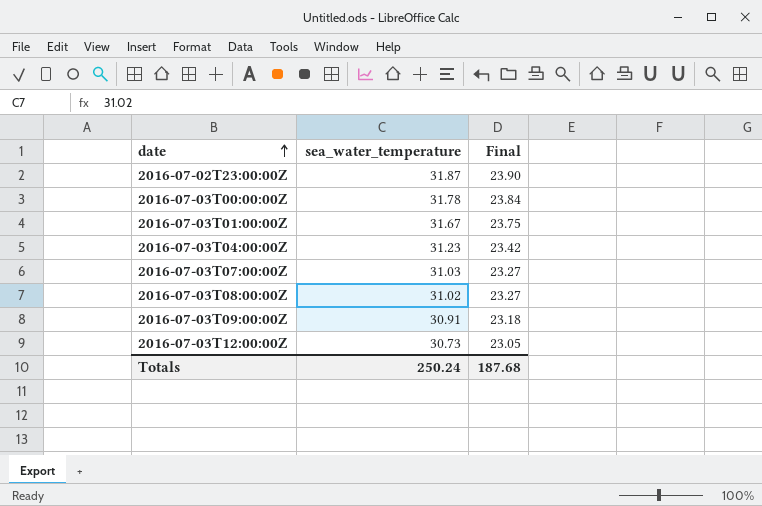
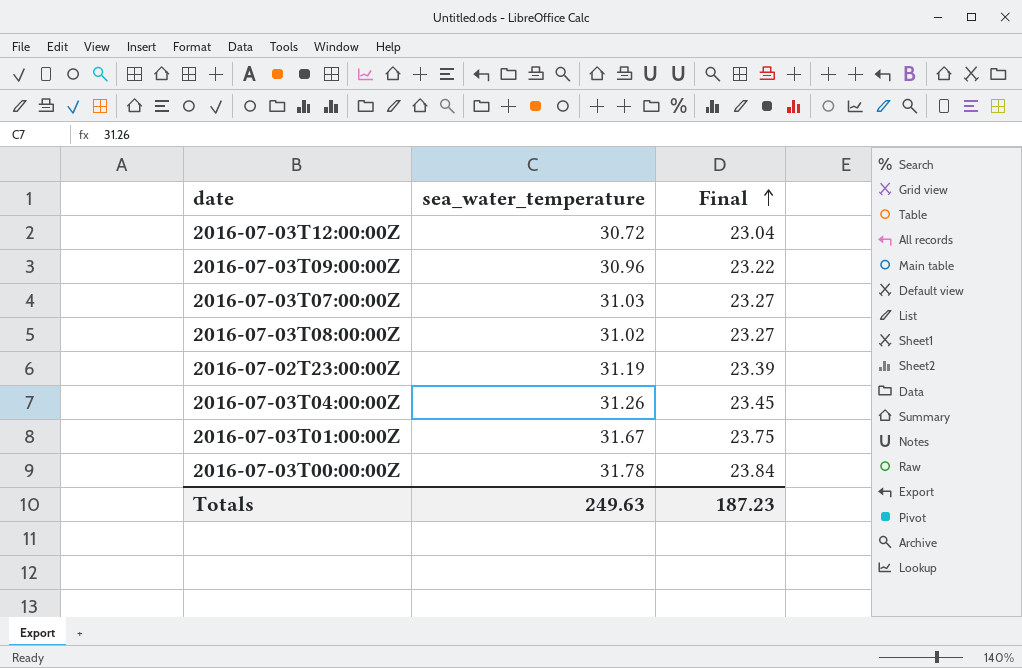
row order: date ascending -> Final ascending
2016-07-03T12:00:00Z | sea_water_temperature: 30.73 -> 30.72
2016-07-03T12:00:00Z | Final: 23.05 -> 23.04
2016-07-03T09:00:00Z | sea_water_temperature: 30.91 -> 30.96
2016-07-03T09:00:00Z | Final: 23.18 -> 23.22
2016-07-02T23:00:00Z | sea_water_temperature: 31.87 -> 31.19
2016-07-02T23:00:00Z | Final: 23.90 -> 23.39
2016-07-03T04:00:00Z | sea_water_temperature: 31.23 -> 31.26
2016-07-03T04:00:00Z | Final: 23.42 -> 23.45
Totals | sea_water_temperature: 250.24 -> 249.63
Totals | Final: 187.68 -> 187.23

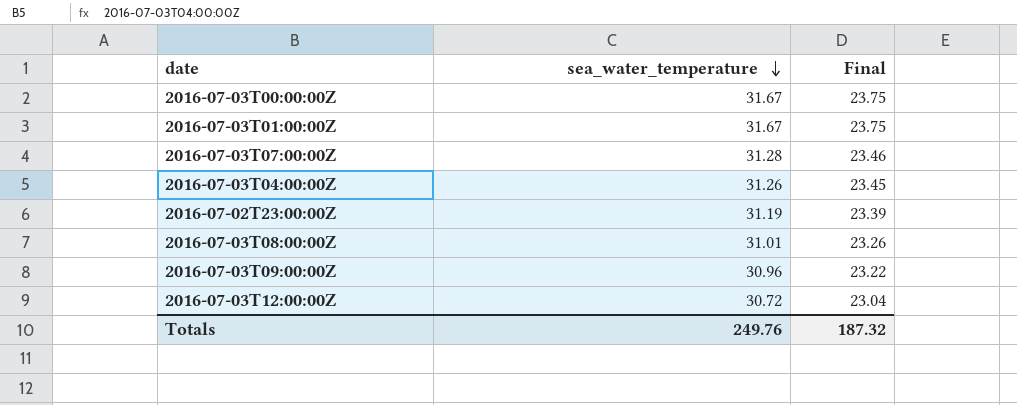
row order: Final ascending -> sea_water_temperature descending
2016-07-03T00:00:00Z | sea_water_temperature: 31.78 -> 31.67
2016-07-03T00:00:00Z | Final: 23.84 -> 23.75
2016-07-03T07:00:00Z | sea_water_temperature: 31.03 -> 31.28
2016-07-03T07:00:00Z | Final: 23.27 -> 23.46
2016-07-03T08:00:00Z | sea_water_temperature: 31.02 -> 31.01
2016-07-03T08:00:00Z | Final: 23.27 -> 23.26
Totals | sea_water_temperature: 249.63 -> 249.76
Totals | Final: 187.23 -> 187.32

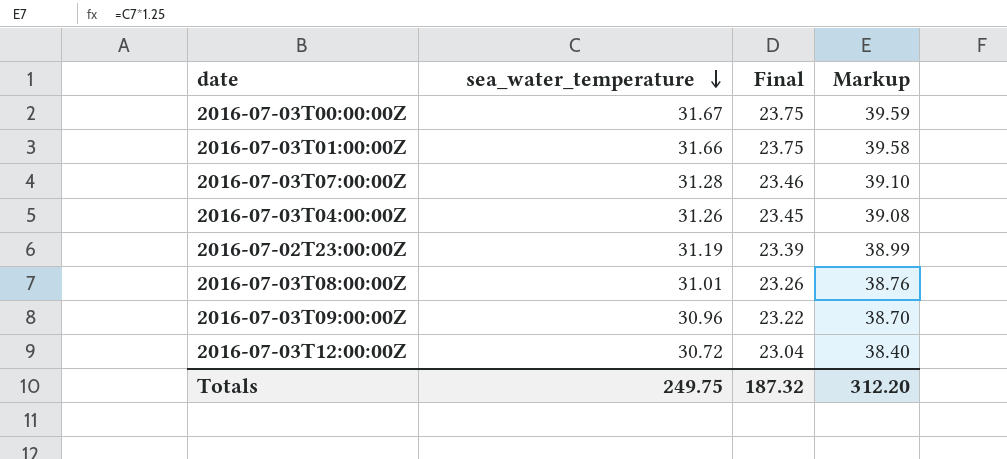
column Markup | formula: none -> [sea_water_temperature] * 1.25
2016-07-03T01:00:00Z | sea_water_temperature: 31.67 -> 31.66
Totals | sea_water_temperature: 249.76 -> 249.75

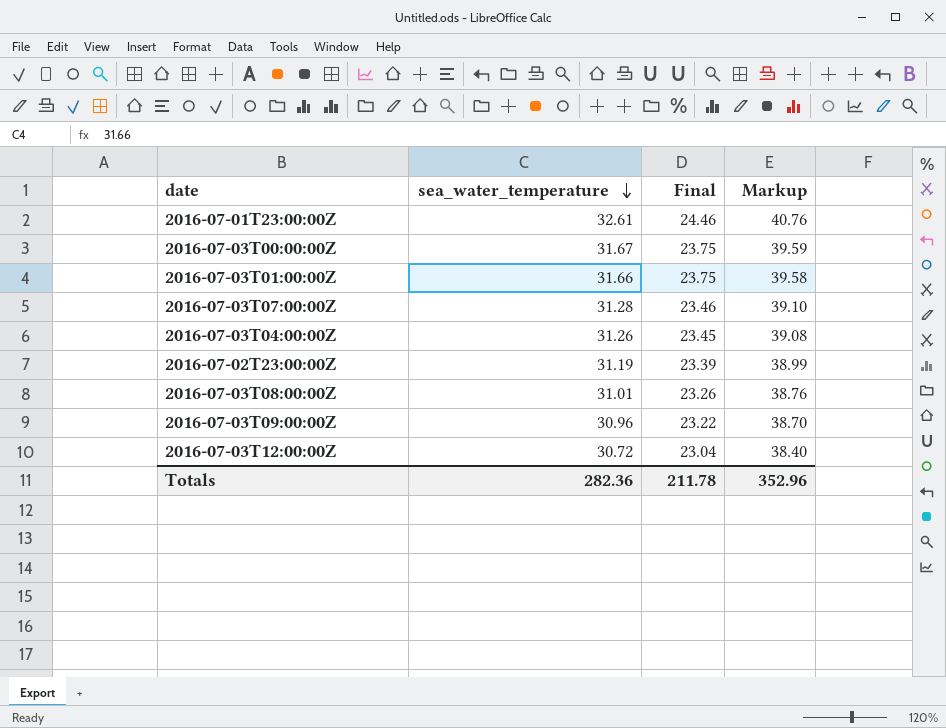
row 2016-07-01T23:00:00Z: none -> 32.61 | 24.46 | 40.76
Totals | sea_water_temperature: 249.75 -> 282.36
Totals | Final: 187.32 -> 211.78
Totals | Markup: 312.20 -> 352.96

